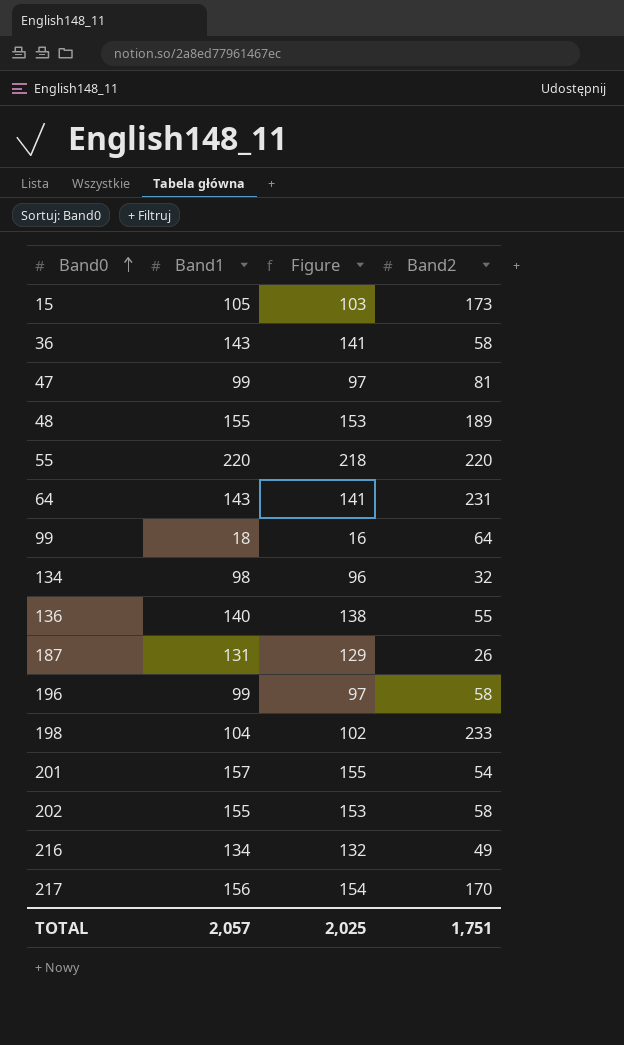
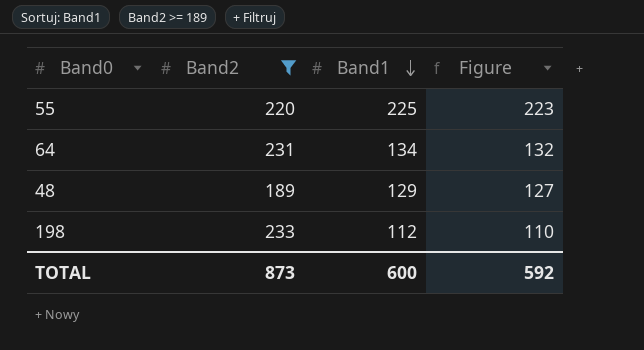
filter: none -> Band2 >= 189
row order: Band0 ascending -> Band1 descending
column Band2 | position: 4 -> 2
55 | Band1: 220 -> 225
55 | Figure: 218 -> 223
64 | Band1: 143 -> 134
64 | Figure: 141 -> 132
48 | Band1: 155 -> 129
48 | Figure: 153 -> 127
198 | Band1: 104 -> 112
198 | Figure: 102 -> 110
TOTAL | Band2: 1,751 -> 873
TOTAL | Band1: 2,057 -> 600
TOTAL | Figure: 2,025 -> 592

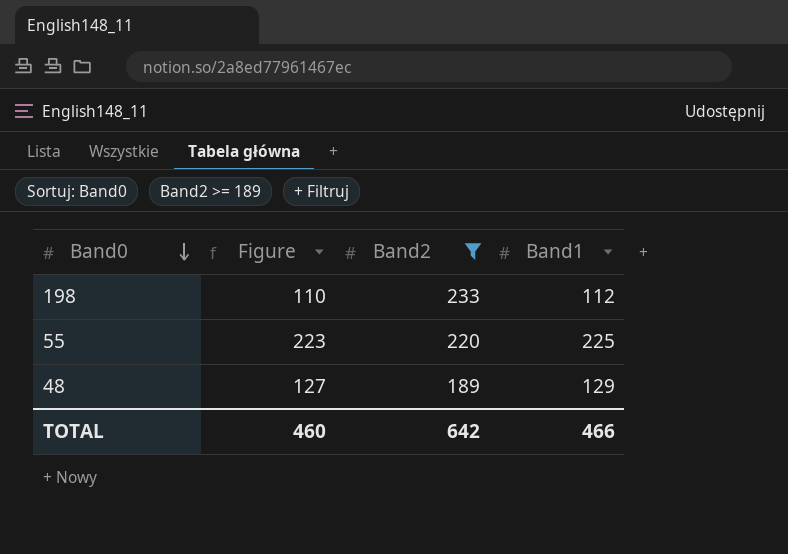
row order: Band1 descending -> Band0 descending
column Figure | position: 4 -> 2
row 64: 231 | 134 | 132 -> none
TOTAL | Figure: 592 -> 460
TOTAL | Band2: 873 -> 642
TOTAL | Band1: 600 -> 466

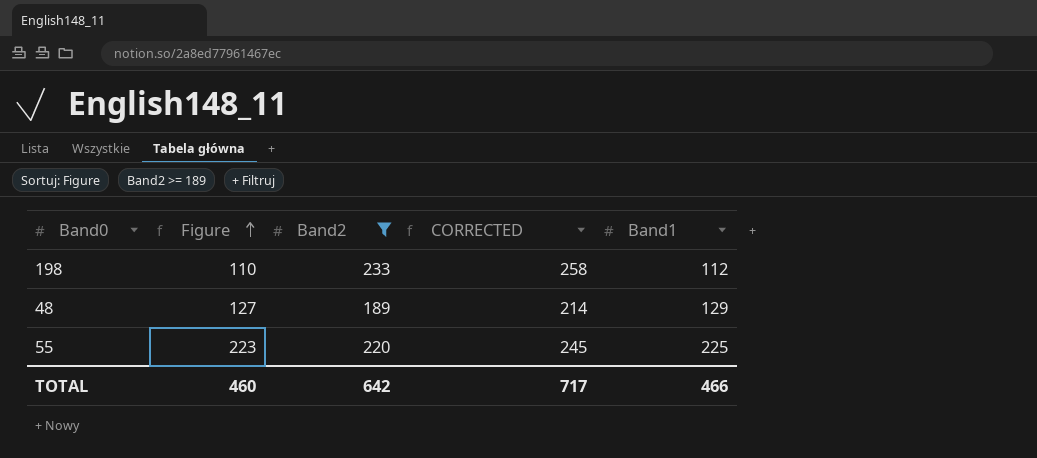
row order: Band0 descending -> Figure ascending
column CORRECTED | formula: none -> [Band2] + 25

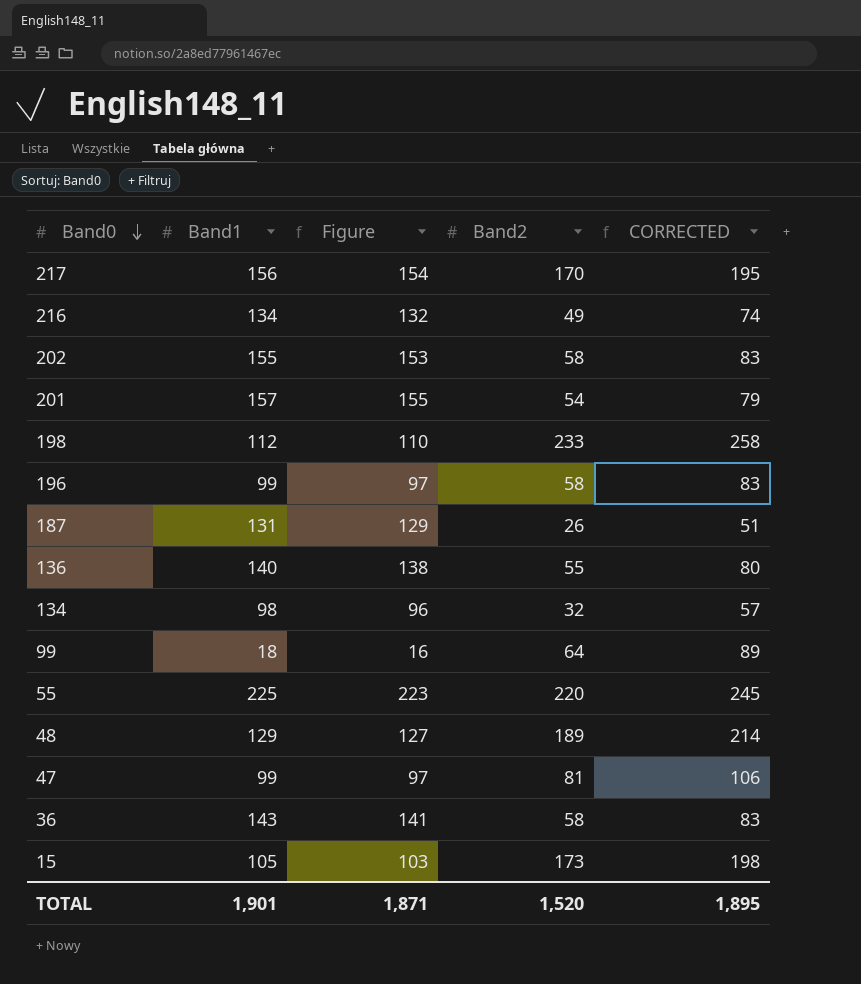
filter: Band2 >= 189 -> none
row order: Figure ascending -> Band0 descending
column Band1 | position: 5 -> 2
TOTAL | Band1: 466 -> 1,901
TOTAL | Figure: 460 -> 1,871
TOTAL | Band2: 642 -> 1,520
TOTAL | CORRECTED: 717 -> 1,895

